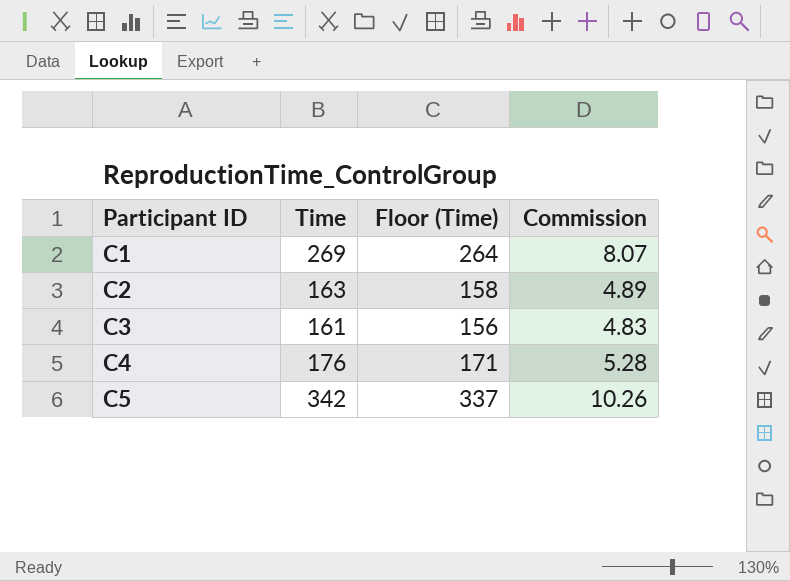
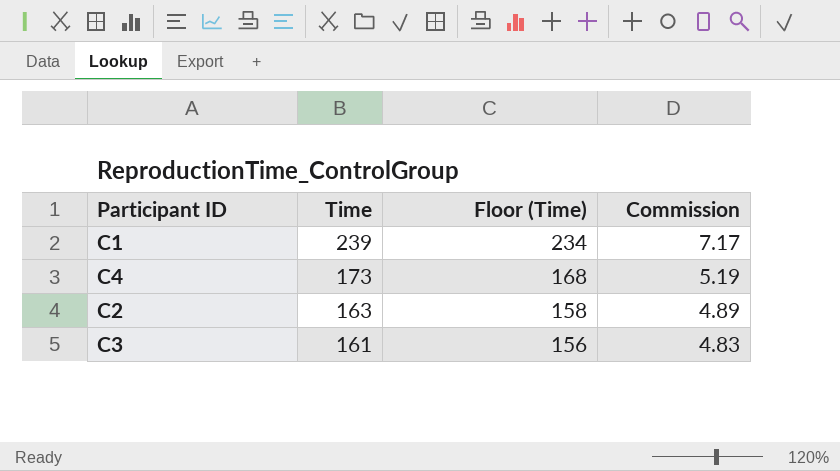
row order: Participant ID ascending -> Time descending
row C5: 342 | 337 | 10.26 -> none
C1 | Time: 269 -> 239
C1 | Floor (Time): 264 -> 234
C1 | Commission: 8.07 -> 7.17
C4 | Time: 176 -> 173
C4 | Floor (Time): 171 -> 168
C4 | Commission: 5.28 -> 5.19

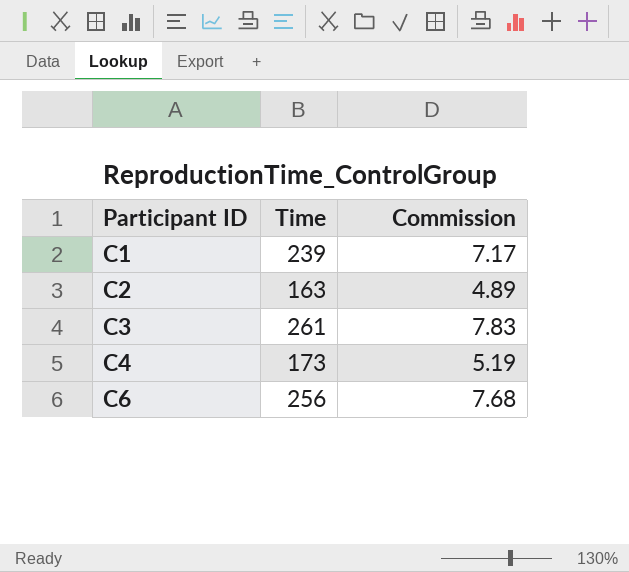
row order: Time descending -> Participant ID ascending
column Floor (Time) | formula: [Time] - 5 -> none
C3 | Time: 161 -> 261
C3 | Commission: 4.83 -> 7.83
row C6: none -> 256 | 7.68

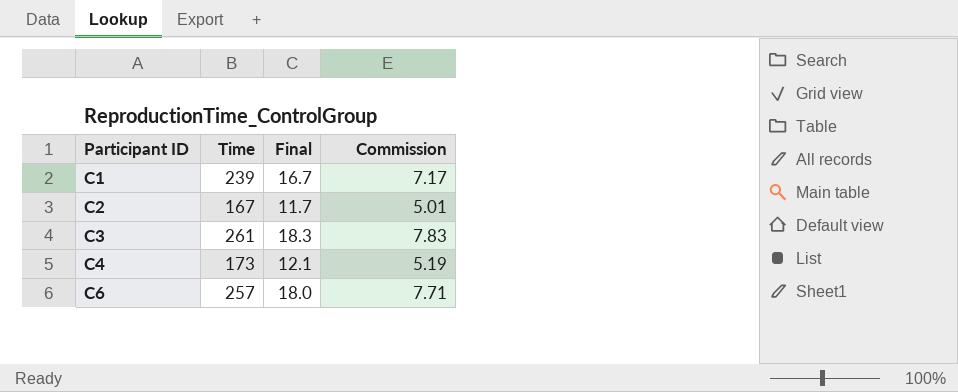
column Final | formula: none -> [Time] * 0.07
C2 | Time: 163 -> 167
C2 | Commission: 4.89 -> 5.01
C6 | Time: 256 -> 257
C6 | Commission: 7.68 -> 7.71

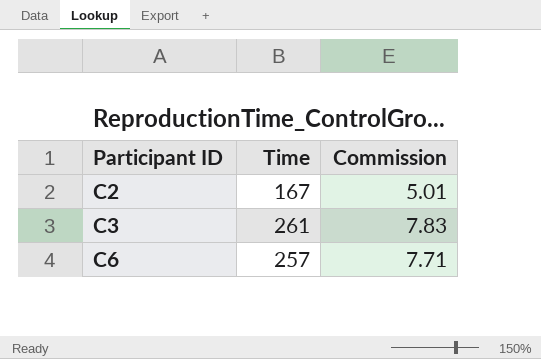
column Final | formula: [Time] * 0.07 -> none
row C1: 239 | 16.7 | 7.17 -> none
row C4: 173 | 12.1 | 5.19 -> none

